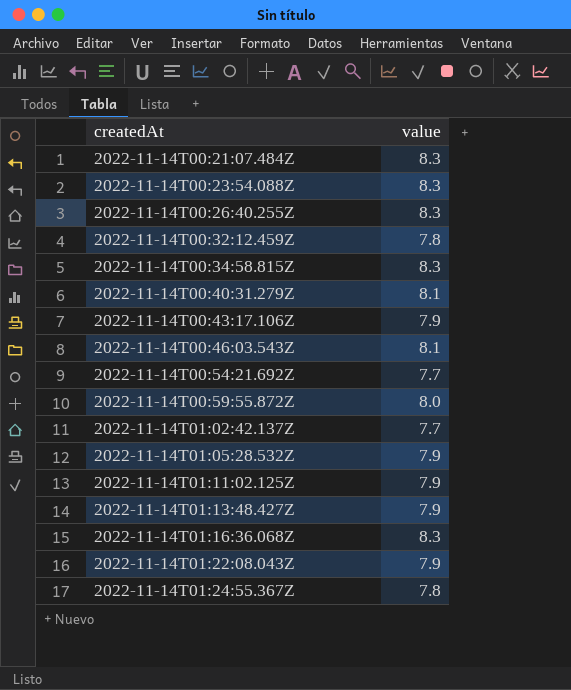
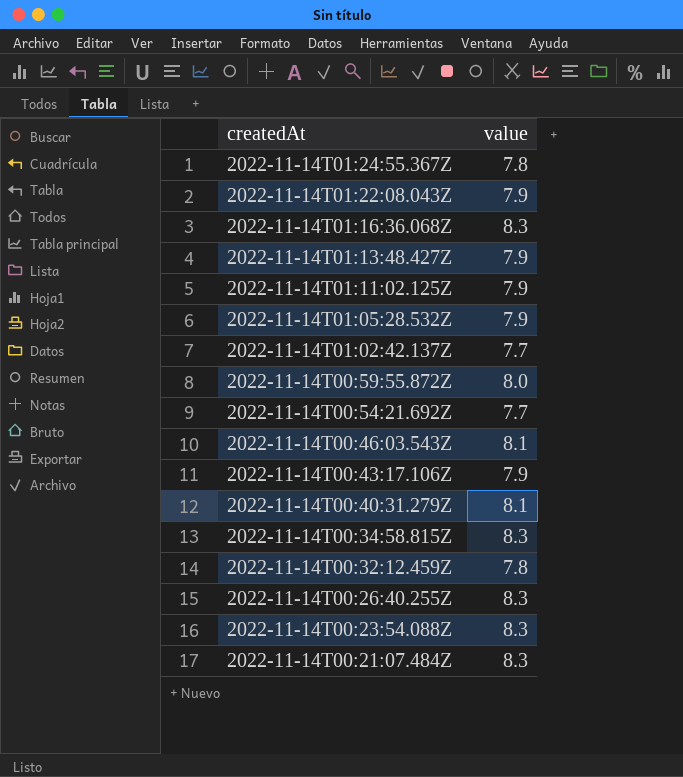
row order: createdAt ascending -> createdAt descending

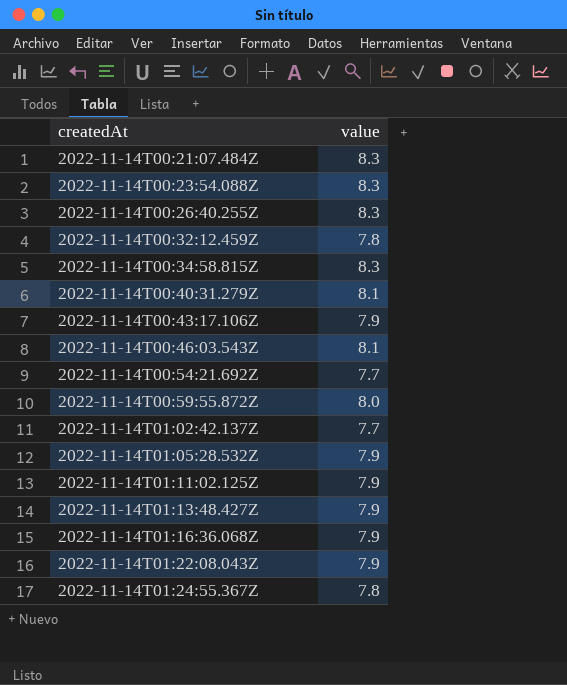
row order: createdAt descending -> createdAt ascending
2022-11-14T01:16:36.068Z | value: 8.3 -> 7.9

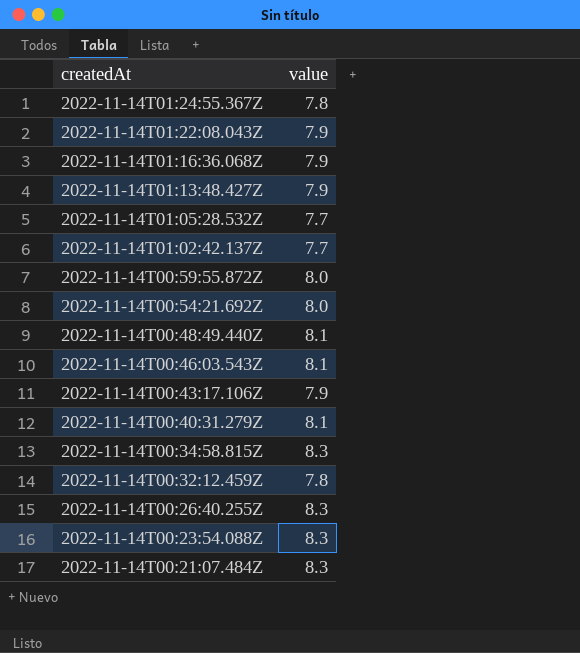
row order: createdAt ascending -> createdAt descending
row 2022-11-14T01:11:02.125Z: 7.9 -> none
2022-11-14T01:05:28.532Z | value: 7.9 -> 7.7
2022-11-14T00:54:21.692Z | value: 7.7 -> 8.0
row 2022-11-14T00:48:49.440Z: none -> 8.1

